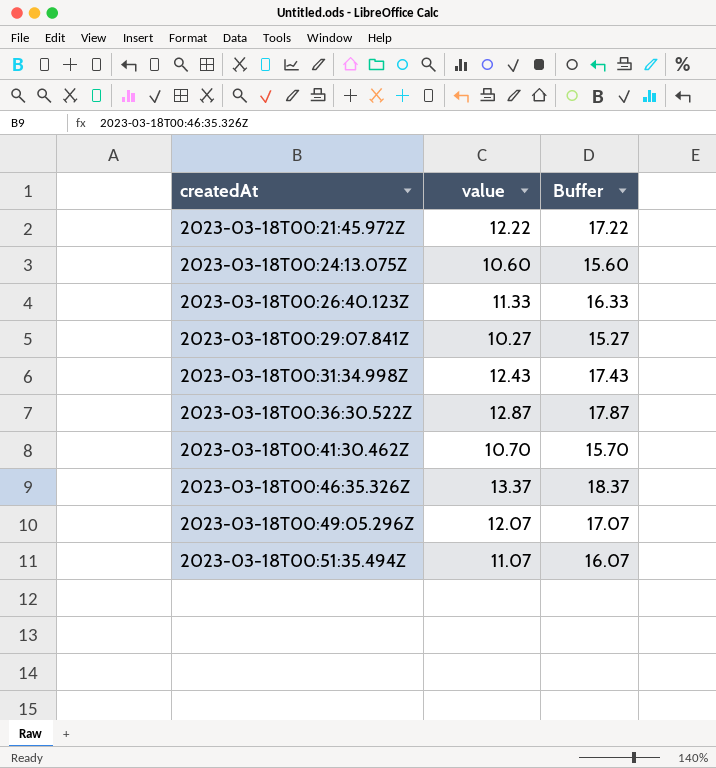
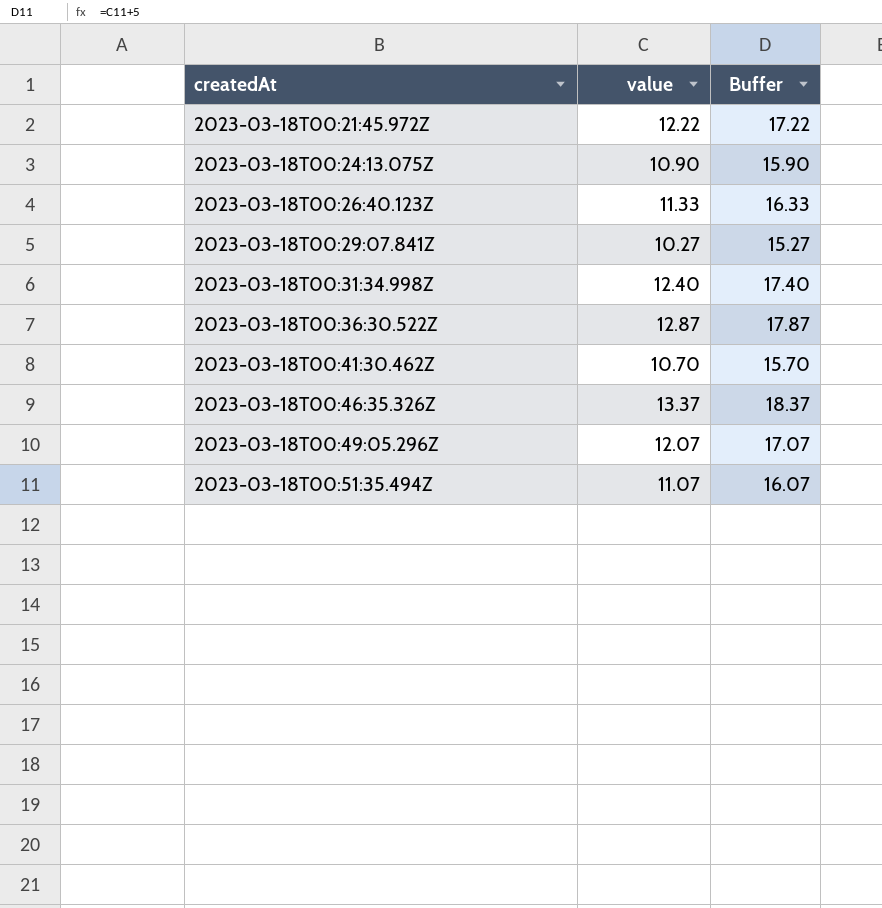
2023-03-18T00:24:13.075Z | value: 10.60 -> 10.90
2023-03-18T00:24:13.075Z | Buffer: 15.60 -> 15.90
2023-03-18T00:31:34.998Z | value: 12.43 -> 12.40
2023-03-18T00:31:34.998Z | Buffer: 17.43 -> 17.40

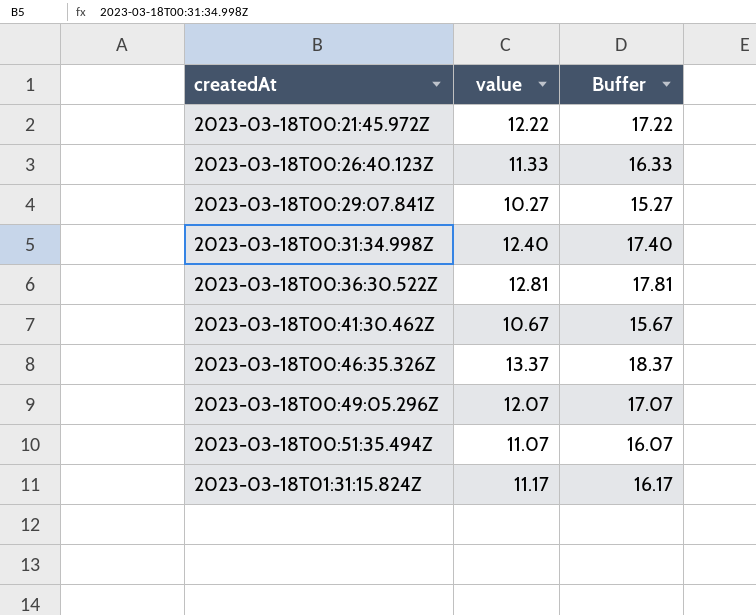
row 2023-03-18T00:24:13.075Z: 10.90 | 15.90 -> none
2023-03-18T00:36:30.522Z | value: 12.87 -> 12.81
2023-03-18T00:36:30.522Z | Buffer: 17.87 -> 17.81
2023-03-18T00:41:30.462Z | value: 10.70 -> 10.67
2023-03-18T00:41:30.462Z | Buffer: 15.70 -> 15.67
row 2023-03-18T01:31:15.824Z: none -> 11.17 | 16.17

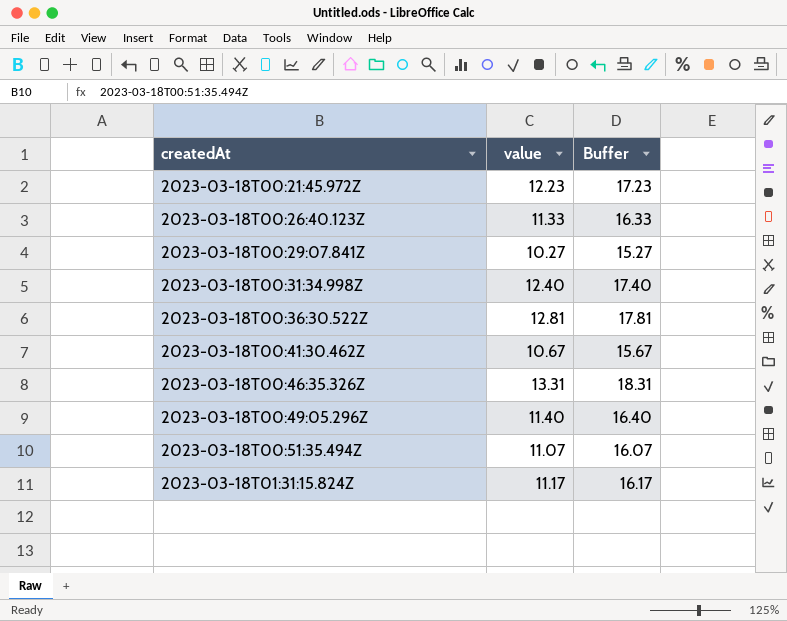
2023-03-18T00:21:45.972Z | value: 12.22 -> 12.23
2023-03-18T00:21:45.972Z | Buffer: 17.22 -> 17.23
2023-03-18T00:46:35.326Z | value: 13.37 -> 13.31
2023-03-18T00:46:35.326Z | Buffer: 18.37 -> 18.31
2023-03-18T00:49:05.296Z | value: 12.07 -> 11.40
2023-03-18T00:49:05.296Z | Buffer: 17.07 -> 16.40

